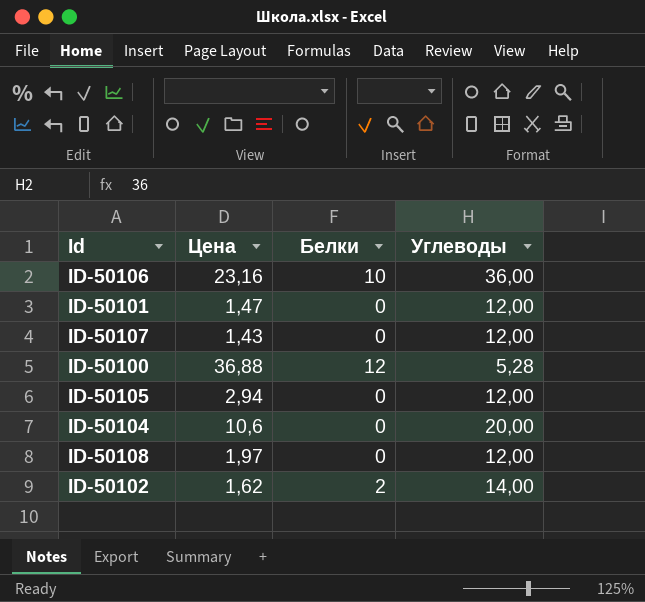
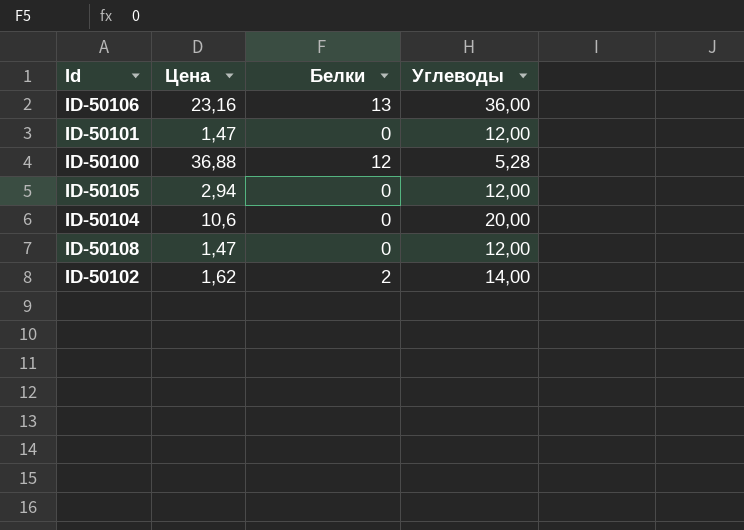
row ID-50107: 1,43 | 0 | 12,00 -> none
ID-50106 | Белки: 10 -> 13
ID-50108 | Цена: 1,97 -> 1,47

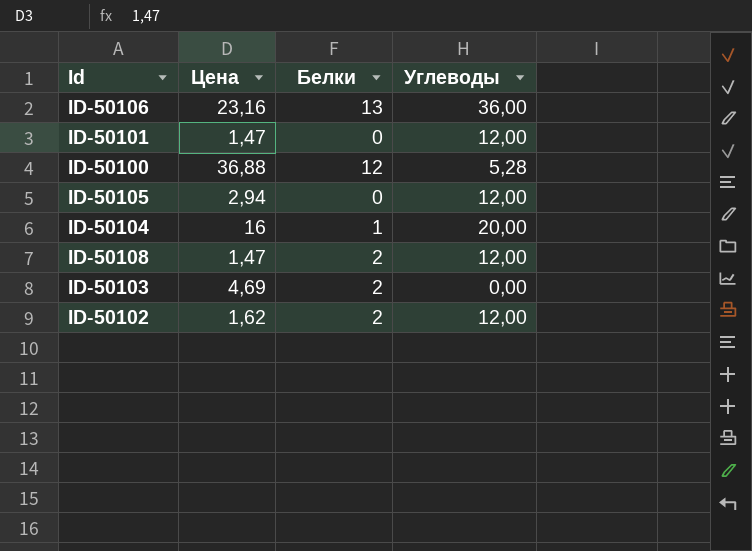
ID-50104 | Цена: 10,6 -> 16
ID-50104 | Белки: 0 -> 1
ID-50108 | Белки: 0 -> 2
row ID-50103: none -> 4,69 | 2 | 0,00
ID-50102 | Углеводы: 14,00 -> 12,00

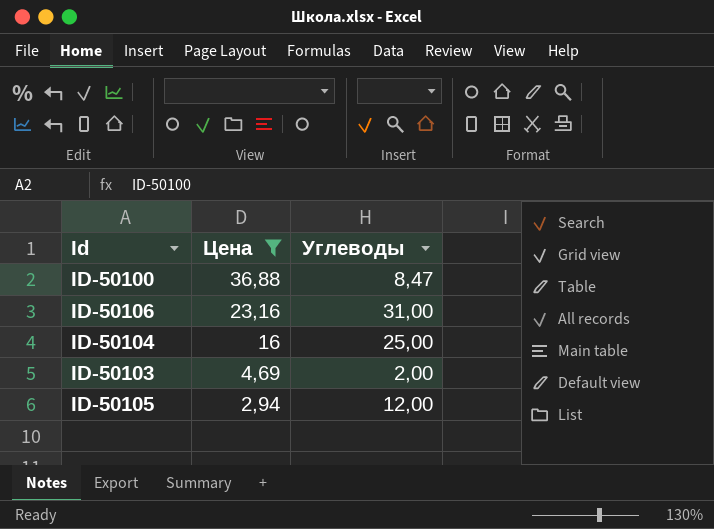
filter: none -> Цена >= 2,94
row order: none -> Цена descending
column Белки | position: 3 -> none
ID-50100 | Углеводы: 5,28 -> 8,47
ID-50106 | Углеводы: 36,00 -> 31,00
ID-50104 | Углеводы: 20,00 -> 25,00
ID-50103 | Углеводы: 0,00 -> 2,00

